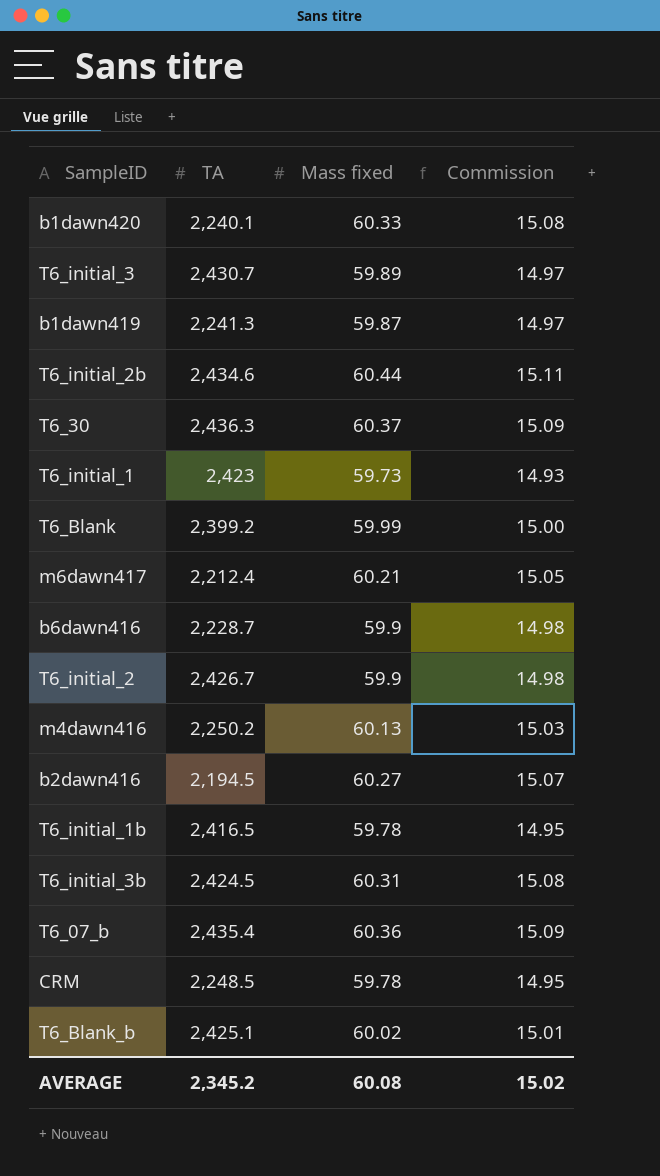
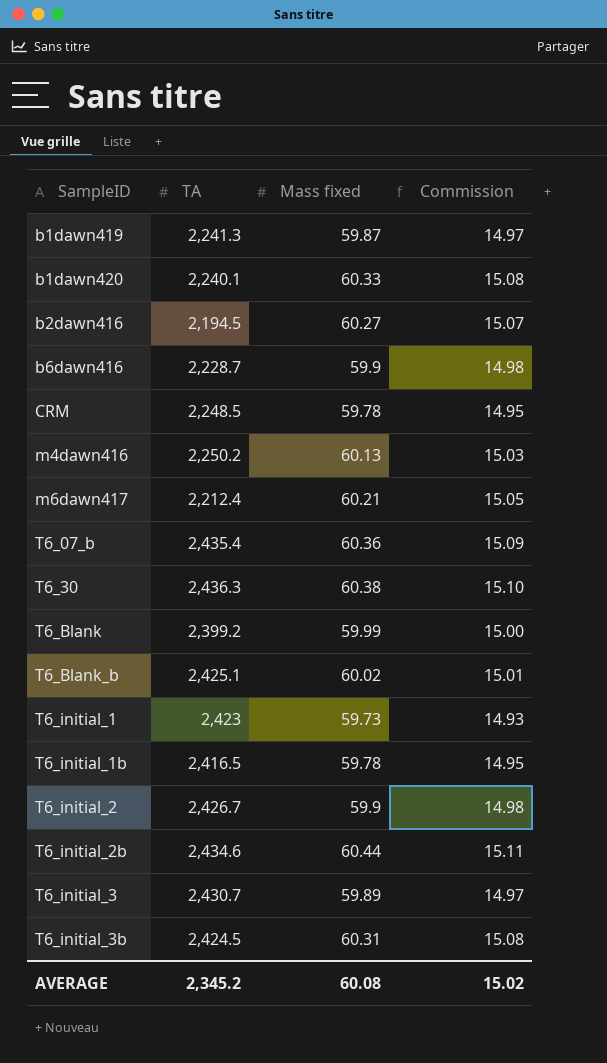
row order: none -> SampleID ascending
T6_30 | Mass fixed: 60.37 -> 60.38
T6_30 | Commission: 15.09 -> 15.10

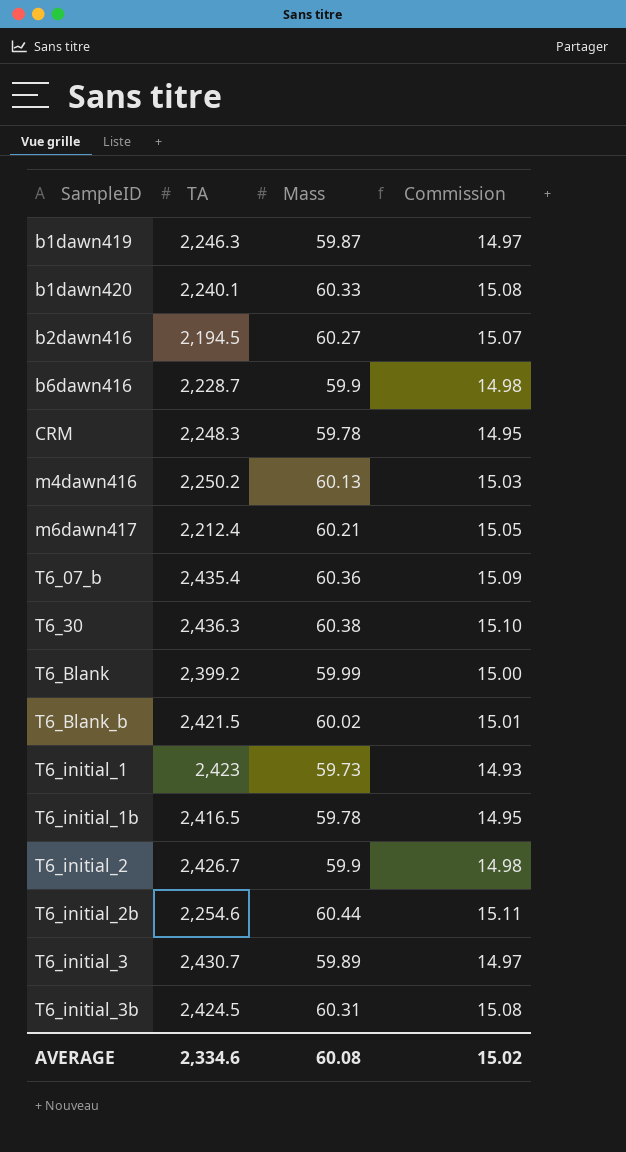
column name: Mass fixed -> Mass
b1dawn419 | TA: 2,241.3 -> 2,246.3
CRM | TA: 2,248.5 -> 2,248.3
T6_Blank_b | TA: 2,425.1 -> 2,421.5
T6_initial_2b | TA: 2,434.6 -> 2,254.6
AVERAGE | TA: 2,345.2 -> 2,334.6

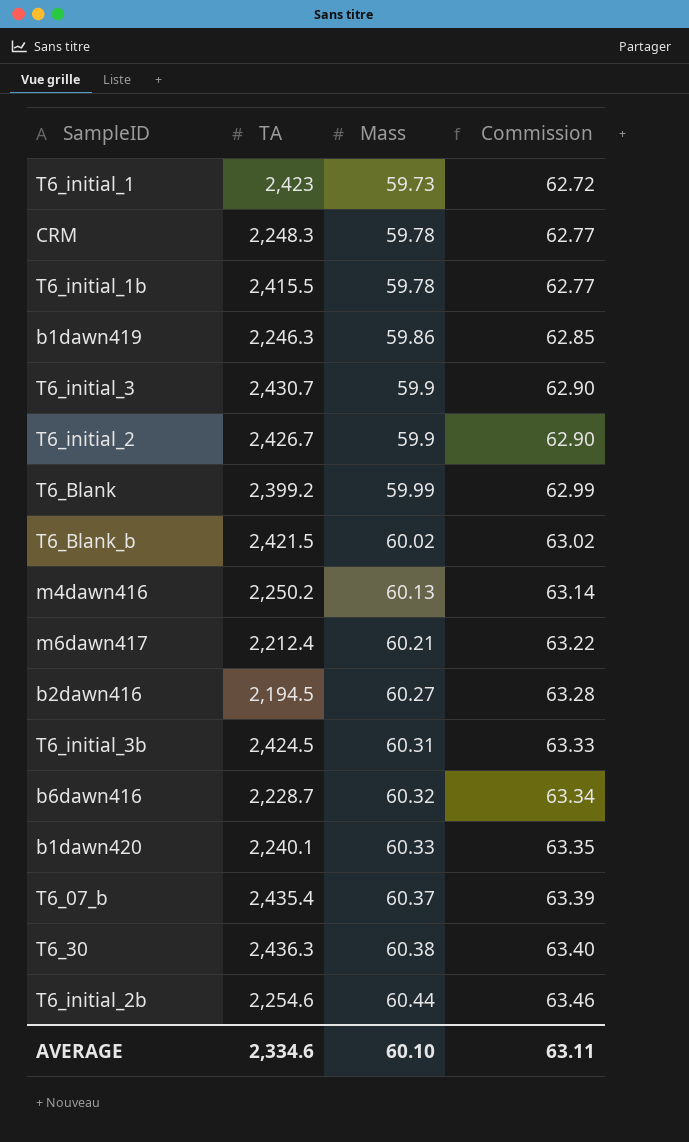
row order: SampleID ascending -> Mass ascending
column Commission | formula: [Mass] * 0.25 -> [Mass] * 1.05
T6_initial_1b | TA: 2,416.5 -> 2,415.5
b1dawn419 | Mass: 59.87 -> 59.86
T6_initial_3 | Mass: 59.89 -> 59.9
b6dawn416 | Mass: 59.9 -> 60.32
T6_07_b | Mass: 60.36 -> 60.37
AVERAGE | Mass: 60.08 -> 60.10
AVERAGE | Commission: 15.02 -> 63.11

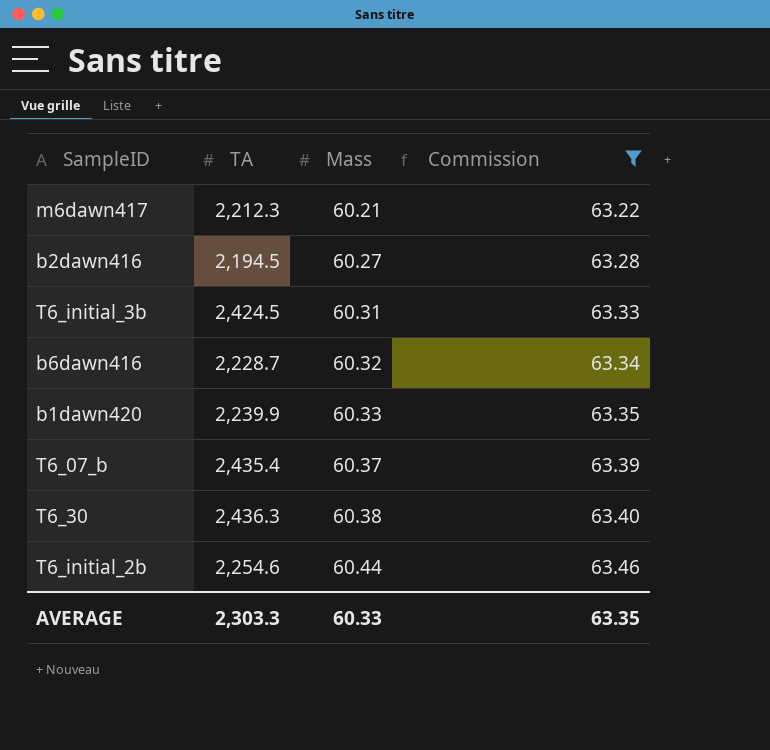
filter: none -> Commission >= 63.22
m6dawn417 | TA: 2,212.4 -> 2,212.3
b1dawn420 | TA: 2,240.1 -> 2,239.9
AVERAGE | TA: 2,334.6 -> 2,303.3
AVERAGE | Mass: 60.10 -> 60.33
AVERAGE | Commission: 63.11 -> 63.35

